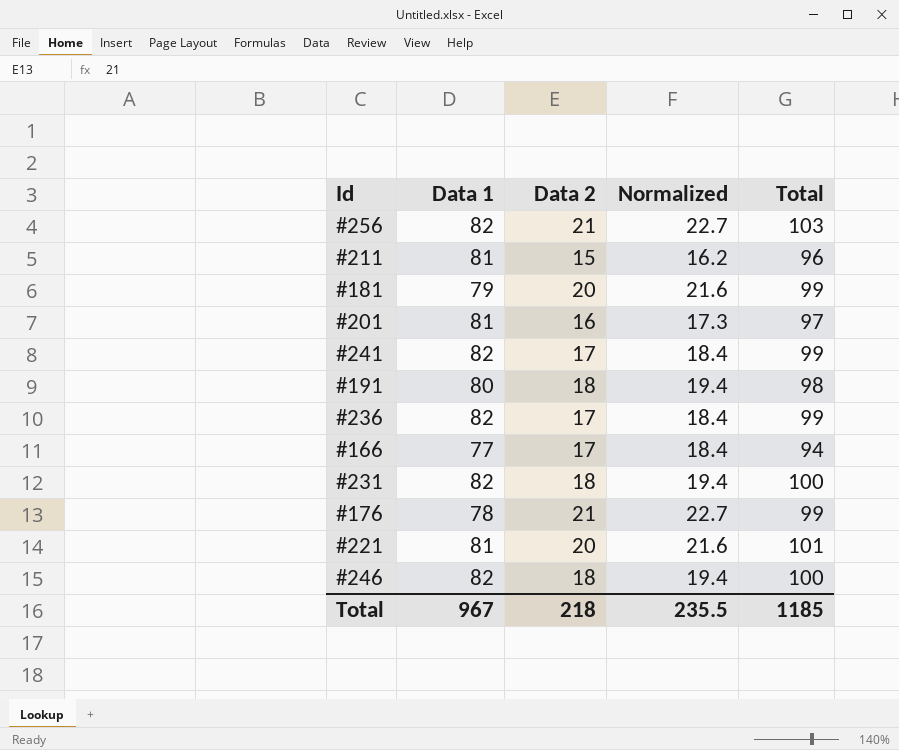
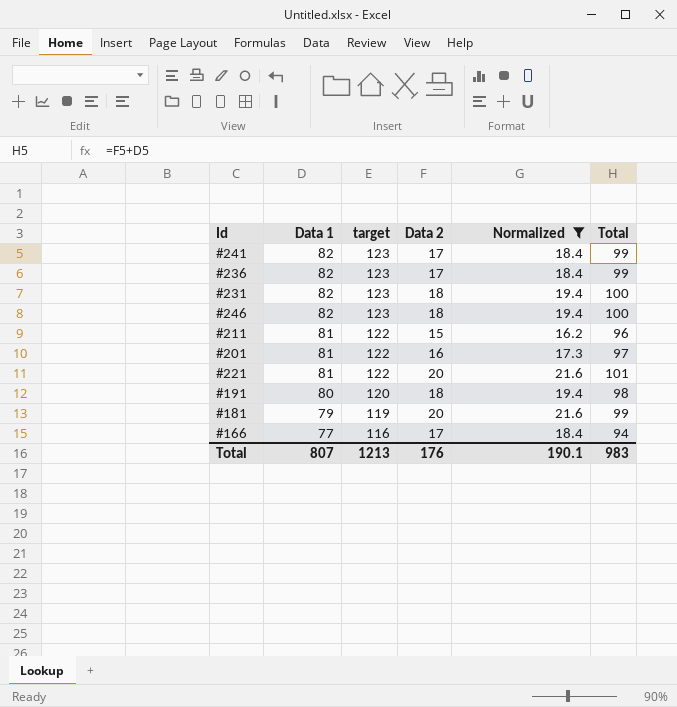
filter: none -> Normalized != 22.7
row order: none -> Data 1 descending
column target | formula: none -> [Data 1] * 1.5
Total | Data 1: 967 -> 807
Total | Data 2: 218 -> 176
Total | Normalized: 235.5 -> 190.1
Total | Total: 1185 -> 983

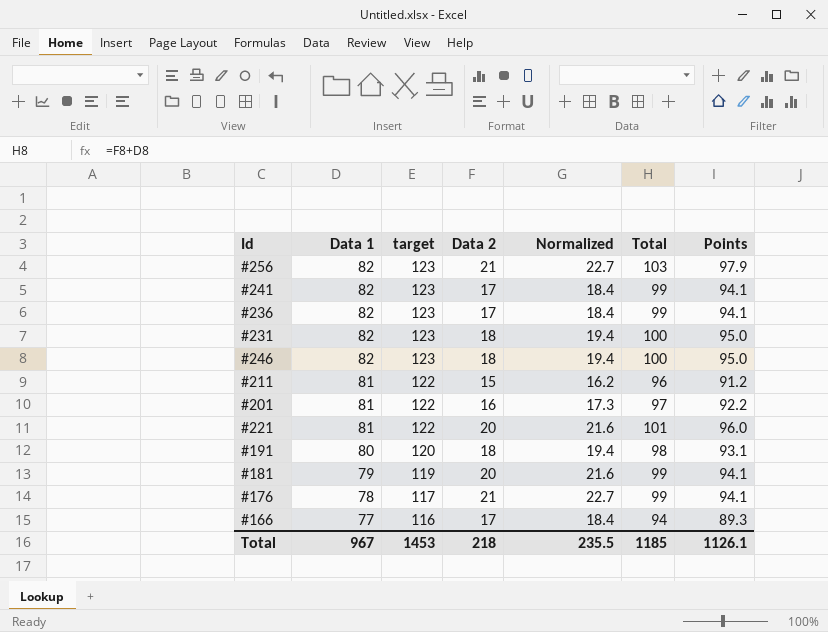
filter: Normalized != 22.7 -> none
column Points | formula: none -> [Total] * 0.95
Total | Data 1: 807 -> 967
Total | target: 1213 -> 1453
Total | Data 2: 176 -> 218
Total | Normalized: 190.1 -> 235.5
Total | Total: 983 -> 1185

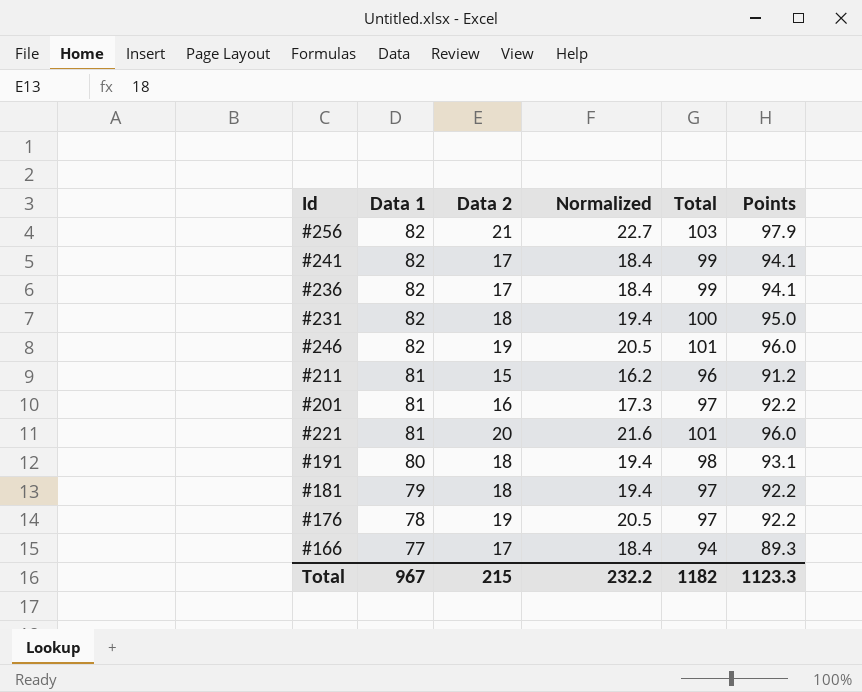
column target | formula: [Data 1] * 1.5 -> none
#246 | Data 2: 18 -> 19
#246 | Normalized: 19.4 -> 20.5
#246 | Total: 100 -> 101
#246 | Points: 95.0 -> 96.0
#181 | Data 2: 20 -> 18
#181 | Normalized: 21.6 -> 19.4
#181 | Total: 99 -> 97
#181 | Points: 94.1 -> 92.2
#176 | Data 2: 21 -> 19
#176 | Normalized: 22.7 -> 20.5
#176 | Total: 99 -> 97
#176 | Points: 94.1 -> 92.2
Total | Data 2: 218 -> 215
Total | Normalized: 235.5 -> 232.2
Total | Total: 1185 -> 1182
Total | Points: 1126.1 -> 1123.3

